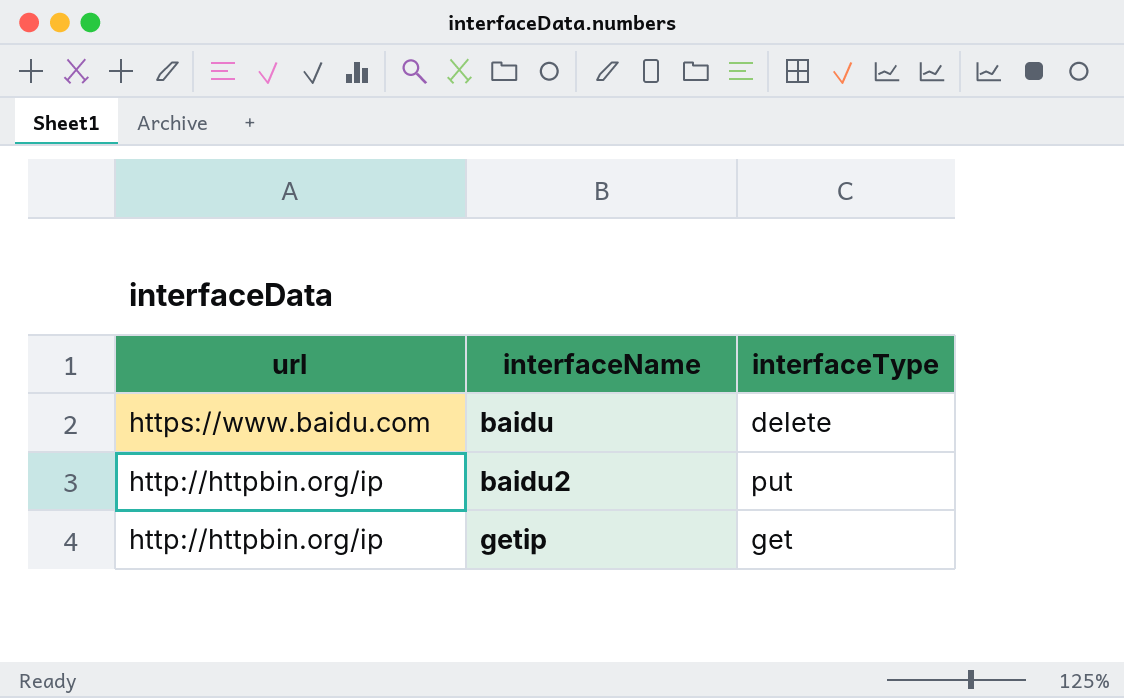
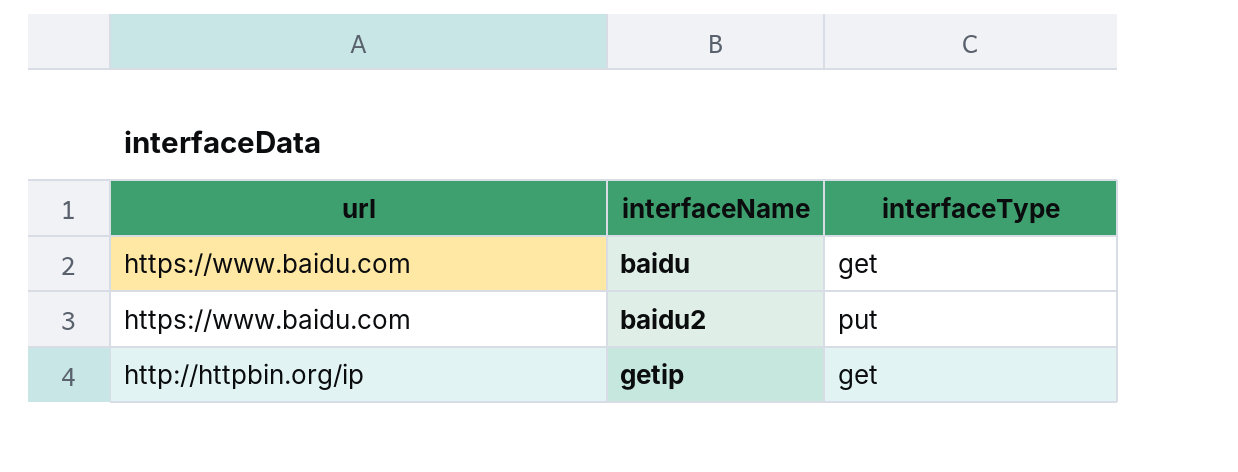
baidu | interfaceType: delete -> get
baidu2 | url: http://httpbin.org/ip -> https://www.baidu.com

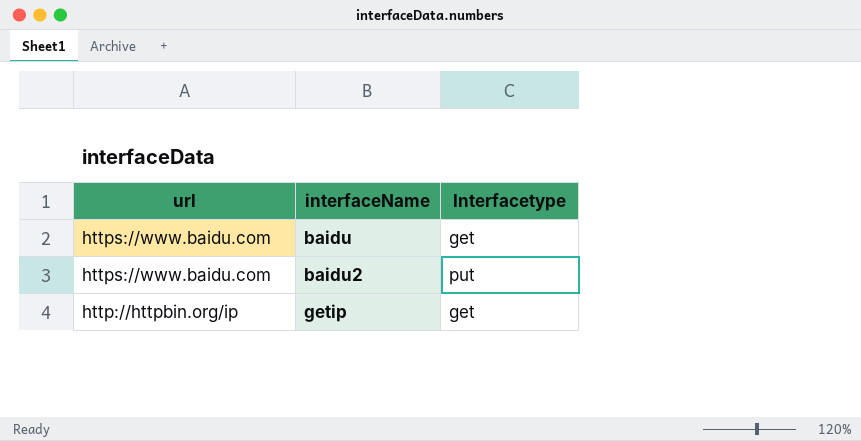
column name: interfaceType -> Interfacetype

